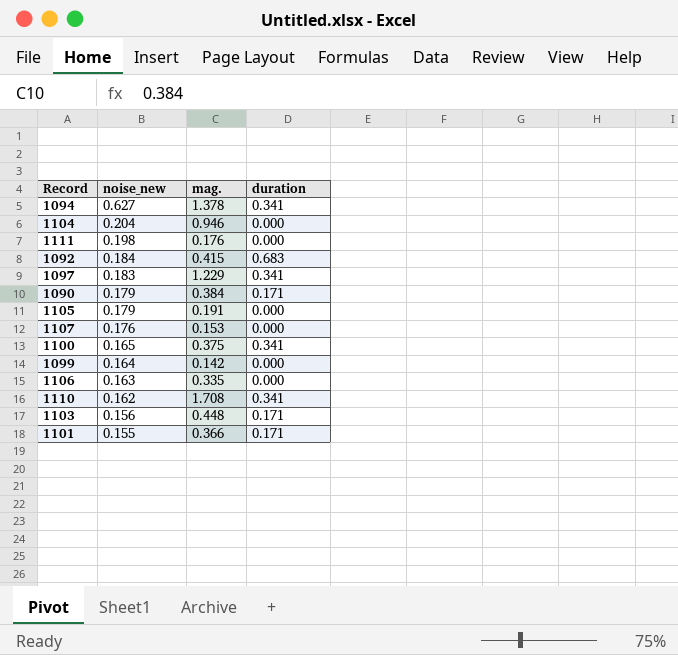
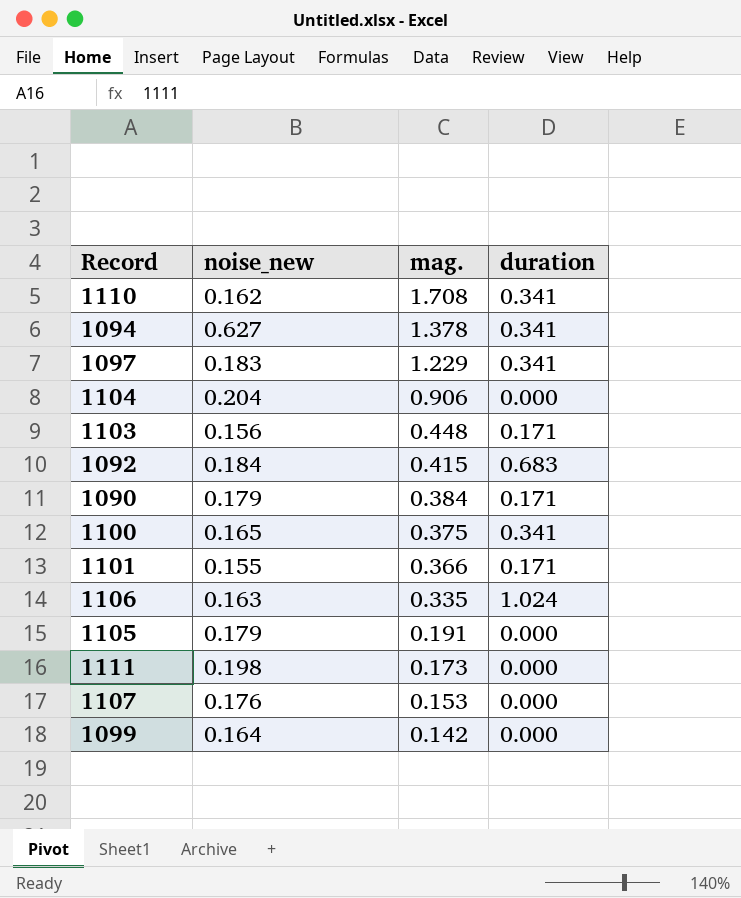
row order: noise_new descending -> mag. descending
1104 | mag.: 0.946 -> 0.906
1106 | duration: 0.000 -> 1.024
1111 | mag.: 0.176 -> 0.173

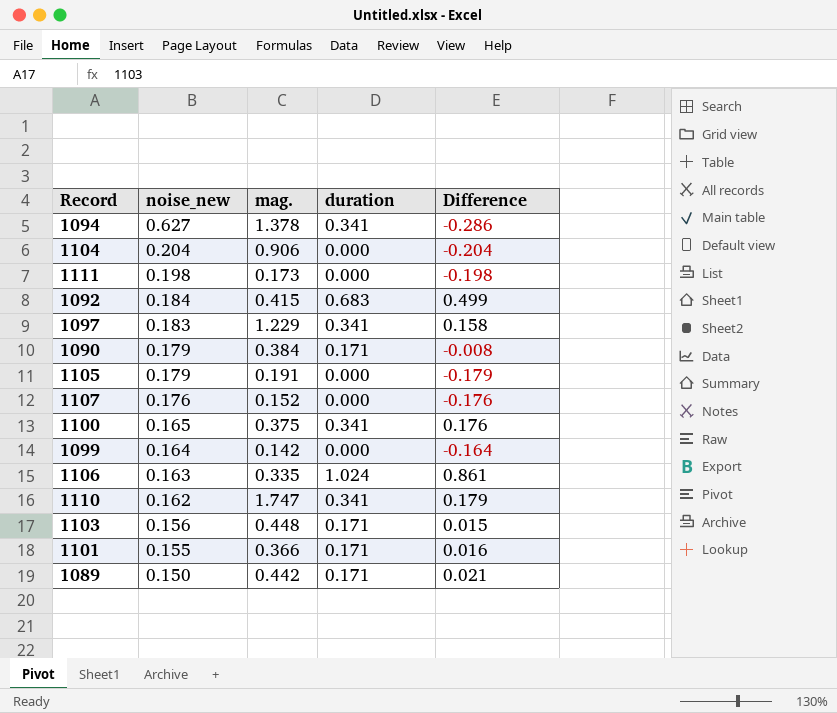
row order: mag. descending -> noise_new descending
column Difference | formula: none -> [duration] - [noise_new]
1107 | mag.: 0.153 -> 0.152
1110 | mag.: 1.708 -> 1.747
row 1089: none -> 0.150 | 0.442 | 0.171 | 0.021

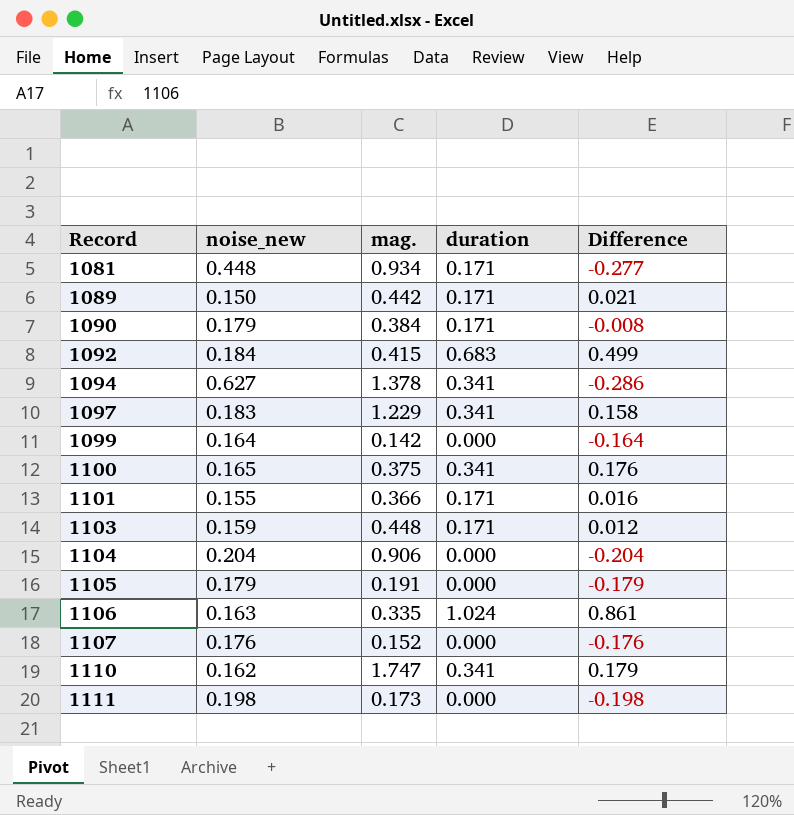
row order: noise_new descending -> Record ascending
row 1081: none -> 0.448 | 0.934 | 0.171 | -0.277
1103 | noise_new: 0.156 -> 0.159
1103 | Difference: 0.015 -> 0.012

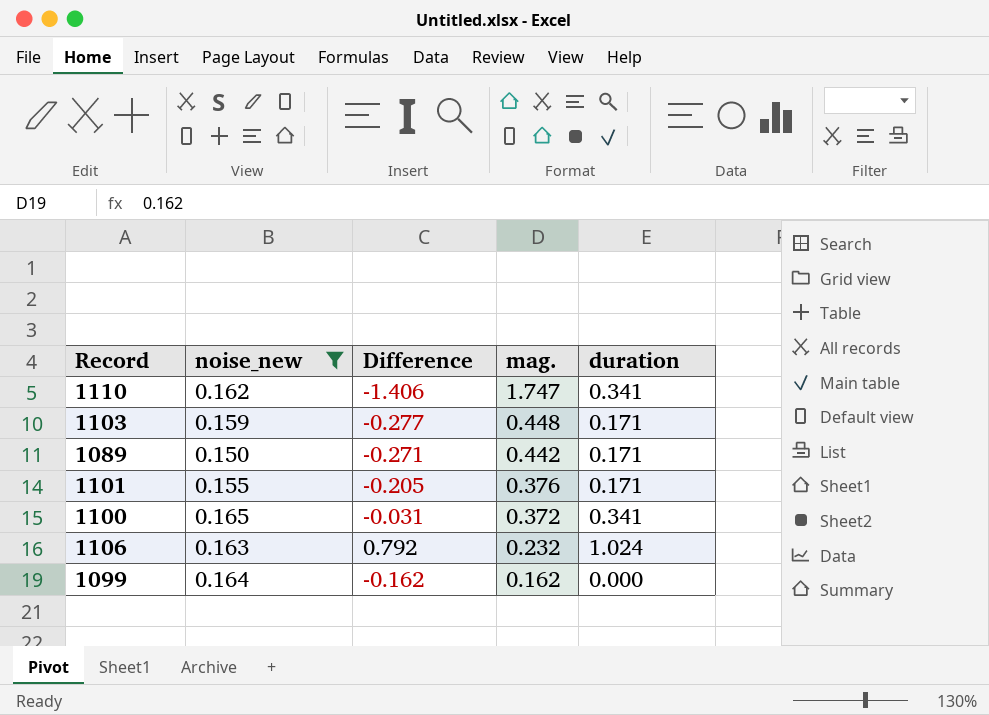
filter: none -> noise_new <= 0.165
row order: Record ascending -> mag. descending
column Difference | formula: [duration] - [noise_new] -> [duration] - [mag.]
column Difference | position: 5 -> 3
1101 | mag.: 0.366 -> 0.376
1100 | mag.: 0.375 -> 0.372
1106 | mag.: 0.335 -> 0.232
1099 | mag.: 0.142 -> 0.162

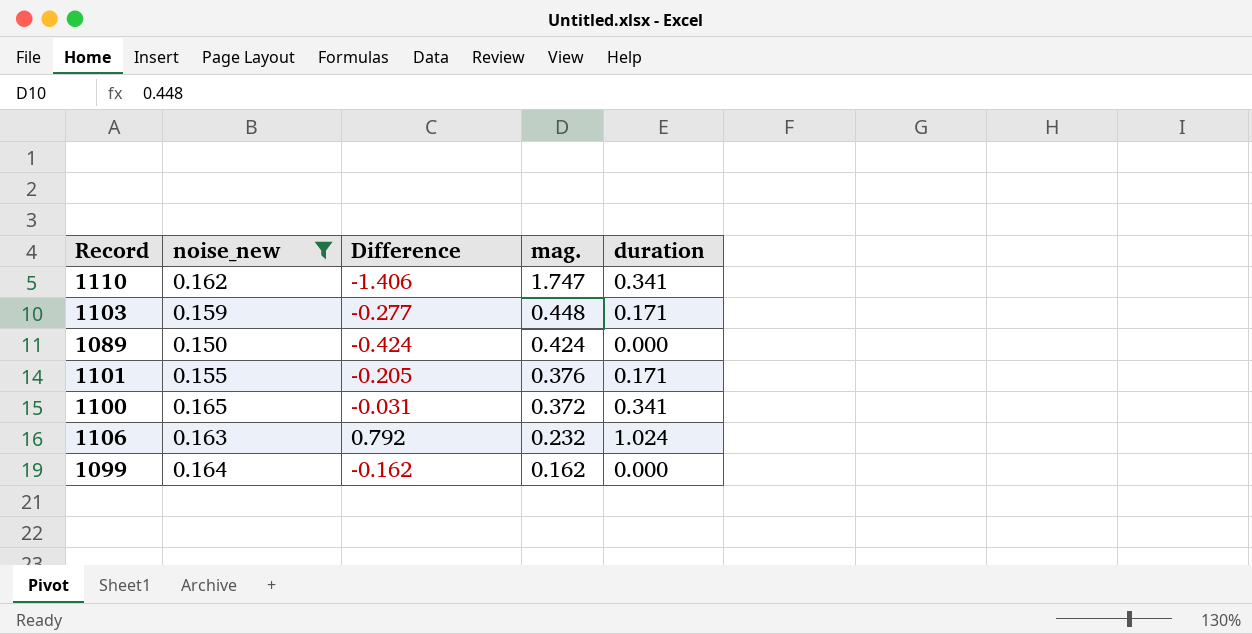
1089 | Difference: -0.271 -> -0.424
1089 | mag.: 0.442 -> 0.424
1089 | duration: 0.171 -> 0.000

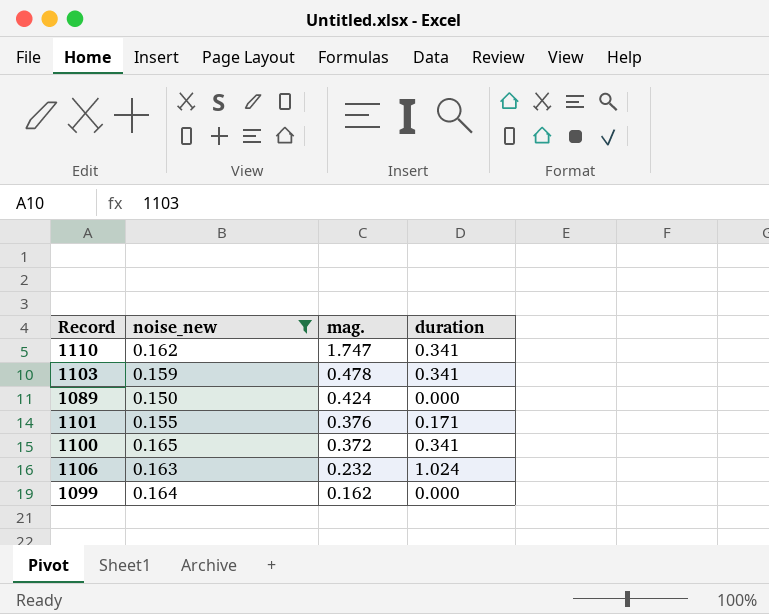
column Difference | formula: [duration] - [mag.] -> none
1103 | mag.: 0.448 -> 0.478
1103 | duration: 0.171 -> 0.341

